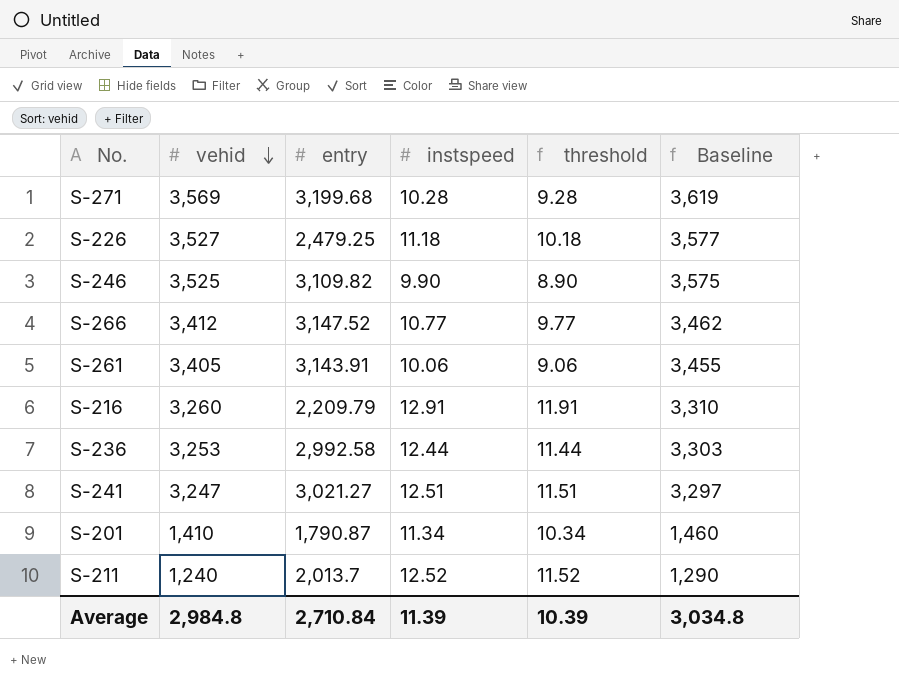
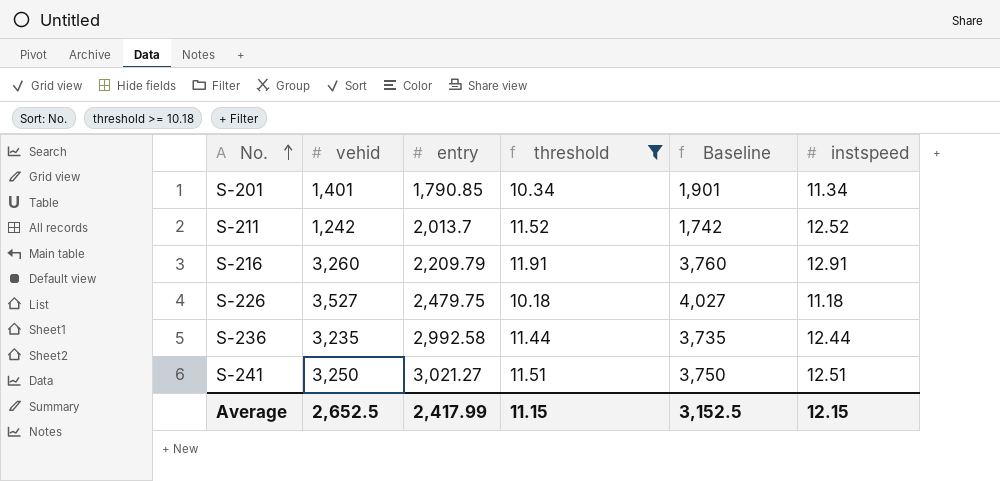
filter: none -> threshold >= 10.18
row order: vehid descending -> No. ascending
column Baseline | formula: [vehid] + 50 -> [vehid] + 500
column instspeed | position: 4 -> 6
S-201 | vehid: 1,410 -> 1,401
S-201 | entry: 1,790.87 -> 1,790.85
S-211 | vehid: 1,240 -> 1,242
S-226 | entry: 2,479.25 -> 2,479.75
S-236 | vehid: 3,253 -> 3,235
S-241 | vehid: 3,247 -> 3,250
Average | vehid: 2,984.8 -> 2,652.5
Average | entry: 2,710.84 -> 2,417.99
Average | threshold: 10.39 -> 11.15
Average | Baseline: 3,034.8 -> 3,152.5
Average | instspeed: 11.39 -> 12.15

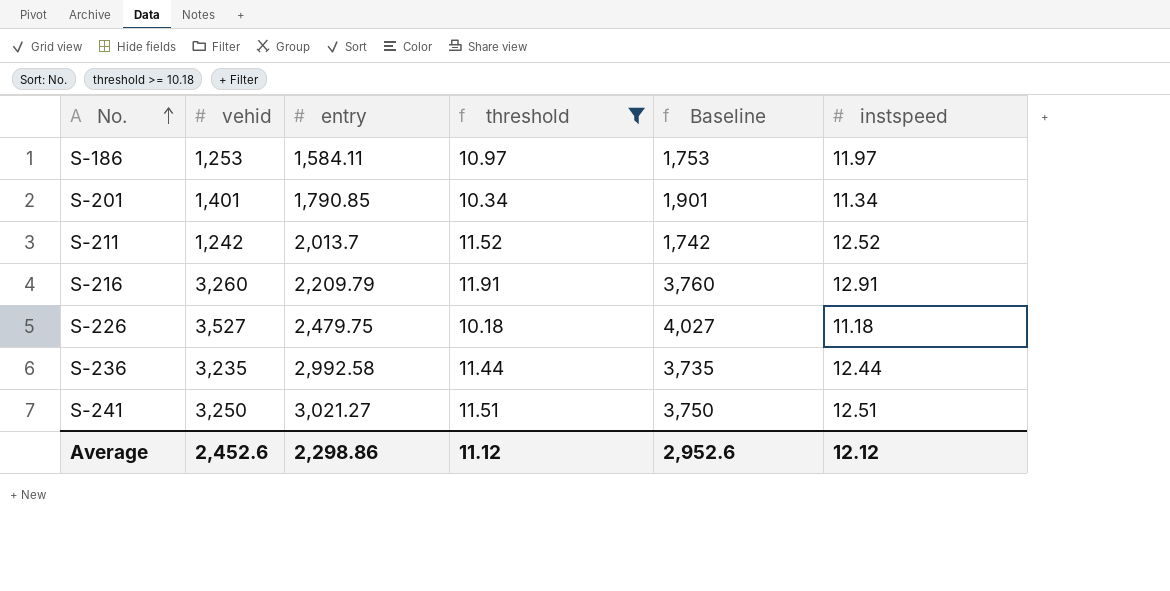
row S-186: none -> 1,253 | 1,584.11 | 10.97 | 1,753 | 11.97
Average | vehid: 2,652.5 -> 2,452.6
Average | entry: 2,417.99 -> 2,298.86
Average | threshold: 11.15 -> 11.12
Average | Baseline: 3,152.5 -> 2,952.6
Average | instspeed: 12.15 -> 12.12

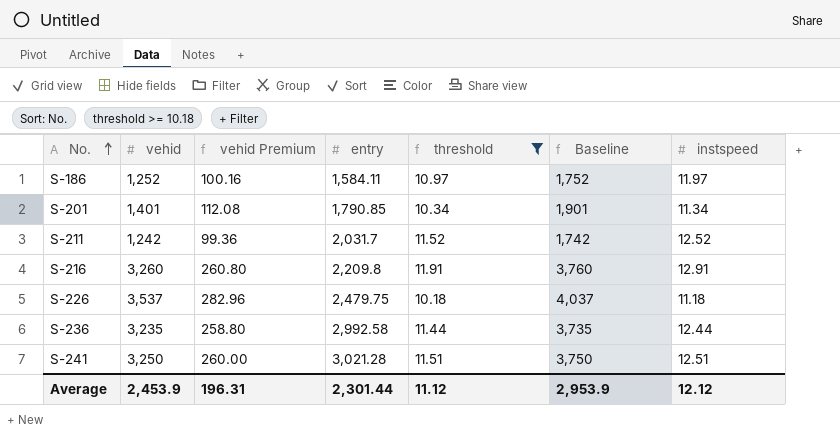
column vehid Premium | formula: none -> [vehid] * 0.08
S-186 | vehid: 1,253 -> 1,252
S-186 | Baseline: 1,753 -> 1,752
S-211 | entry: 2,013.7 -> 2,031.7
S-216 | entry: 2,209.79 -> 2,209.8
S-226 | vehid: 3,527 -> 3,537
S-226 | Baseline: 4,027 -> 4,037
S-241 | entry: 3,021.27 -> 3,021.28
Average | vehid: 2,452.6 -> 2,453.9
Average | entry: 2,298.86 -> 2,301.44
Average | Baseline: 2,952.6 -> 2,953.9

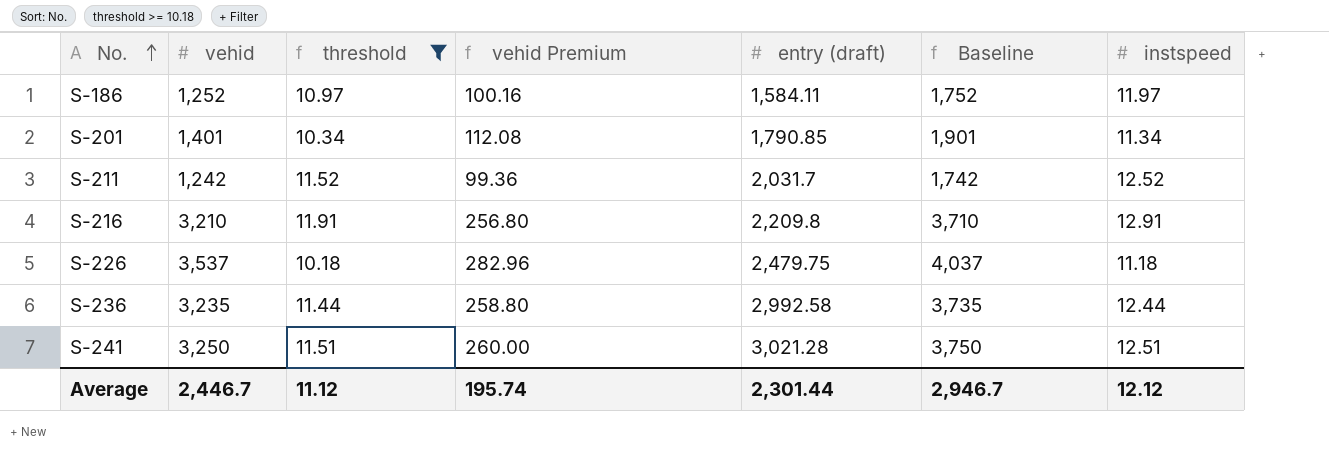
column threshold | position: 5 -> 3
column name: entry -> entry (draft)
S-216 | vehid: 3,260 -> 3,210
S-216 | vehid Premium: 260.80 -> 256.80
S-216 | Baseline: 3,760 -> 3,710
Average | vehid: 2,453.9 -> 2,446.7
Average | vehid Premium: 196.31 -> 195.74
Average | Baseline: 2,953.9 -> 2,946.7

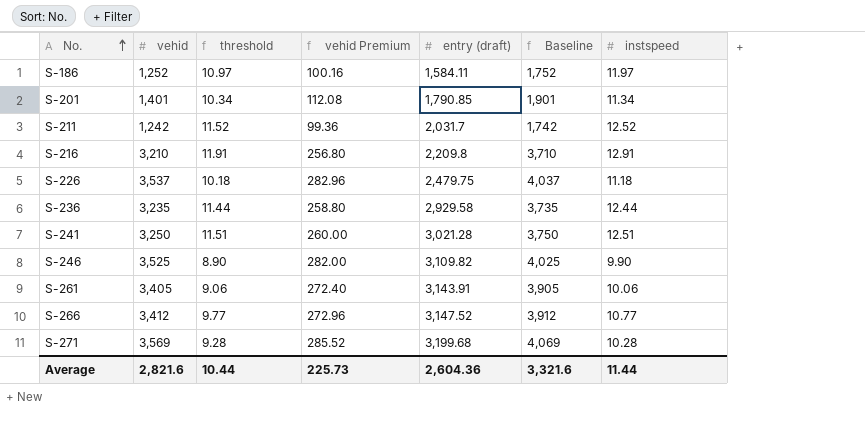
filter: threshold >= 10.18 -> none
S-236 | entry (draft): 2,992.58 -> 2,929.58
Average | vehid: 2,446.7 -> 2,821.6
Average | threshold: 11.12 -> 10.44
Average | vehid Premium: 195.74 -> 225.73
Average | entry (draft): 2,301.44 -> 2,604.36
Average | Baseline: 2,946.7 -> 3,321.6
Average | instspeed: 12.12 -> 11.44

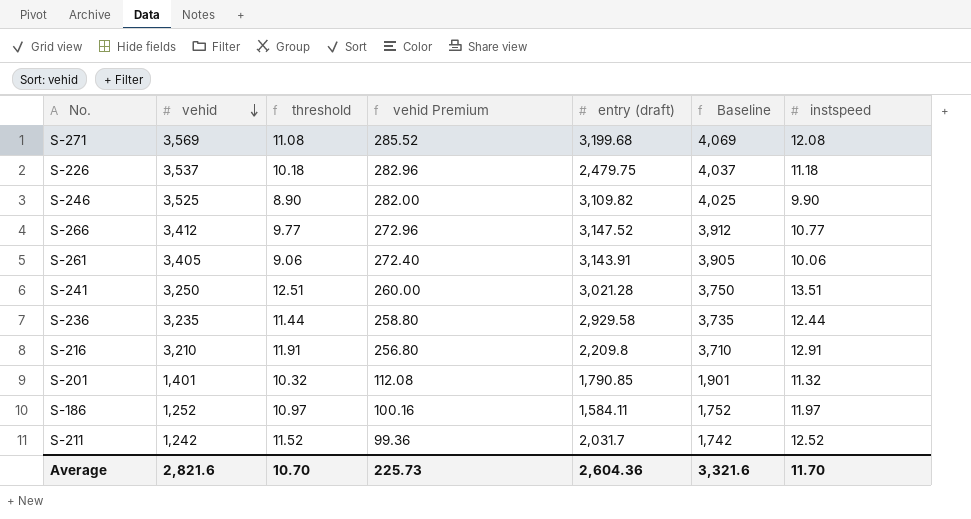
row order: No. ascending -> vehid descending
S-271 | threshold: 9.28 -> 11.08
S-271 | instspeed: 10.28 -> 12.08
S-241 | threshold: 11.51 -> 12.51
S-241 | instspeed: 12.51 -> 13.51
S-201 | threshold: 10.34 -> 10.32
S-201 | instspeed: 11.34 -> 11.32
Average | threshold: 10.44 -> 10.70
Average | instspeed: 11.44 -> 11.70

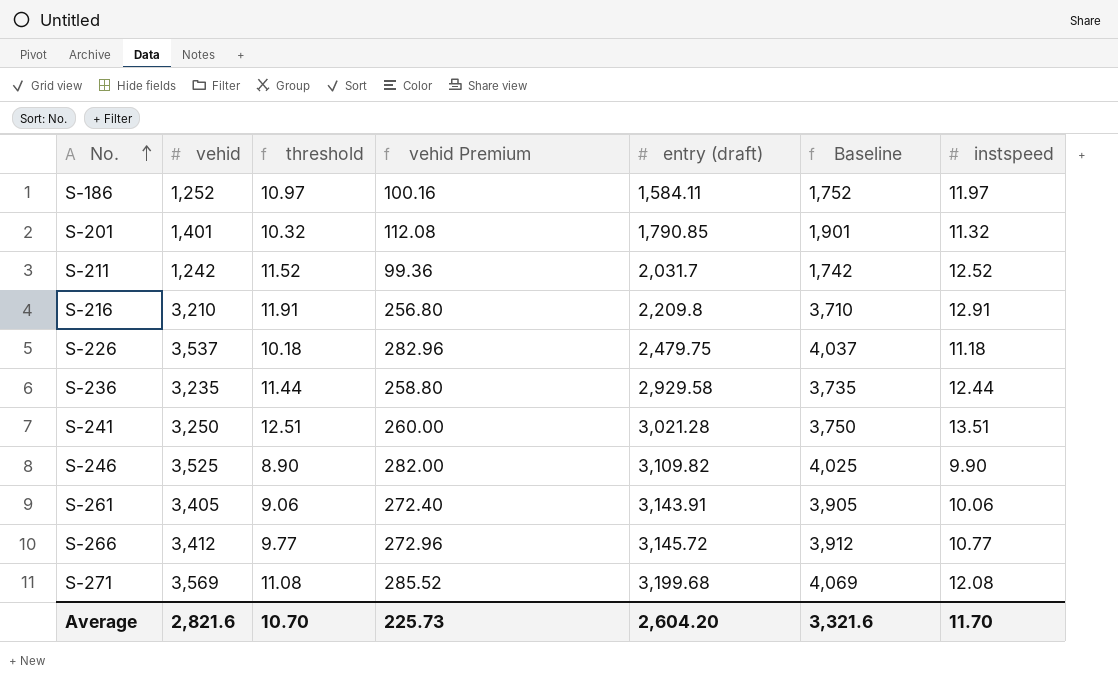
row order: vehid descending -> No. ascending
S-266 | entry (draft): 3,147.52 -> 3,145.72
Average | entry (draft): 2,604.36 -> 2,604.20

